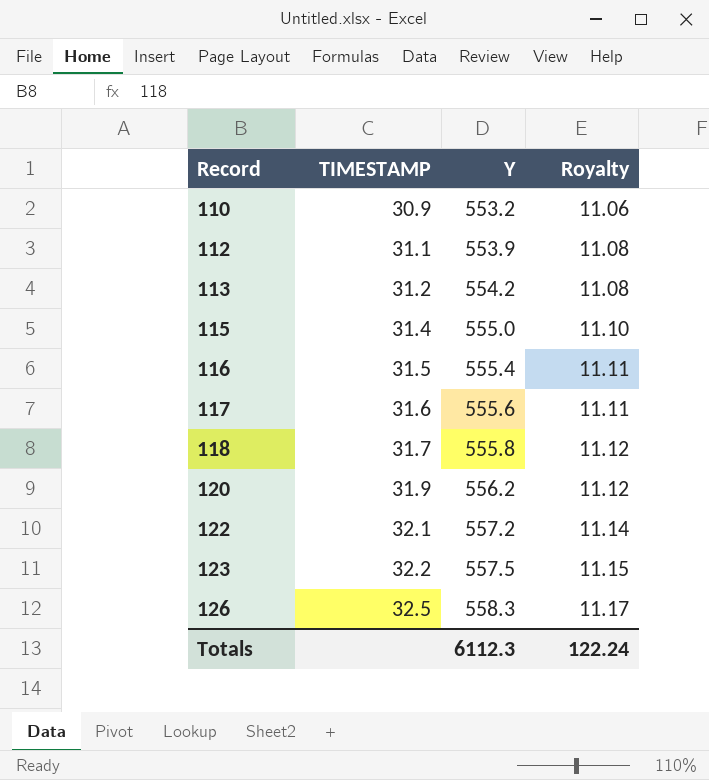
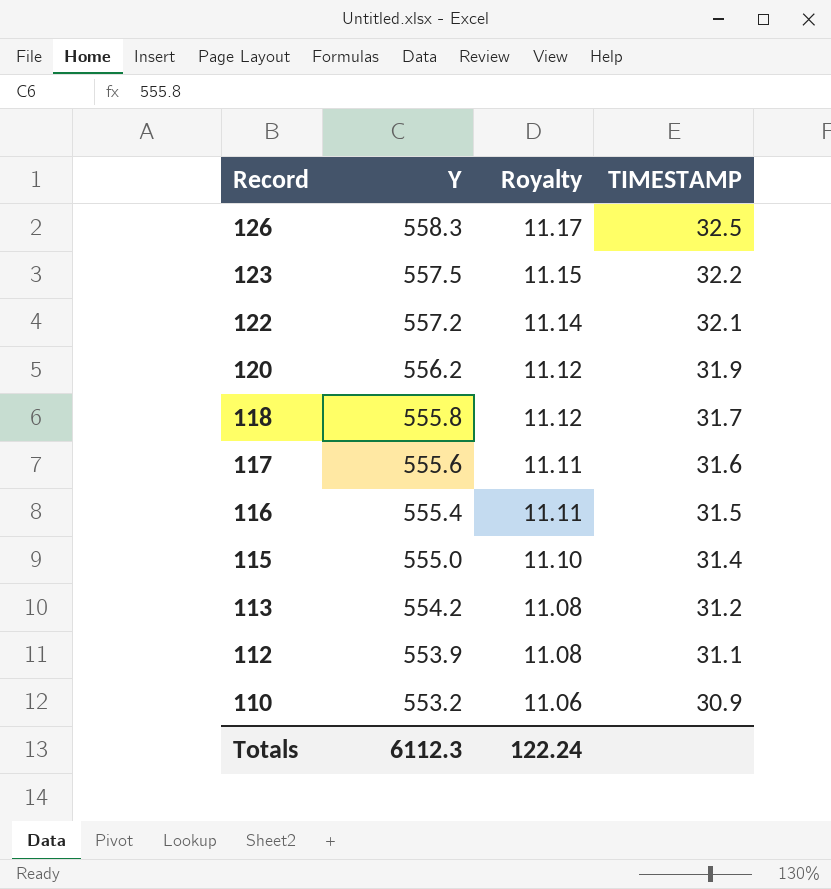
row order: Record ascending -> Record descending
column TIMESTAMP | position: 2 -> 4

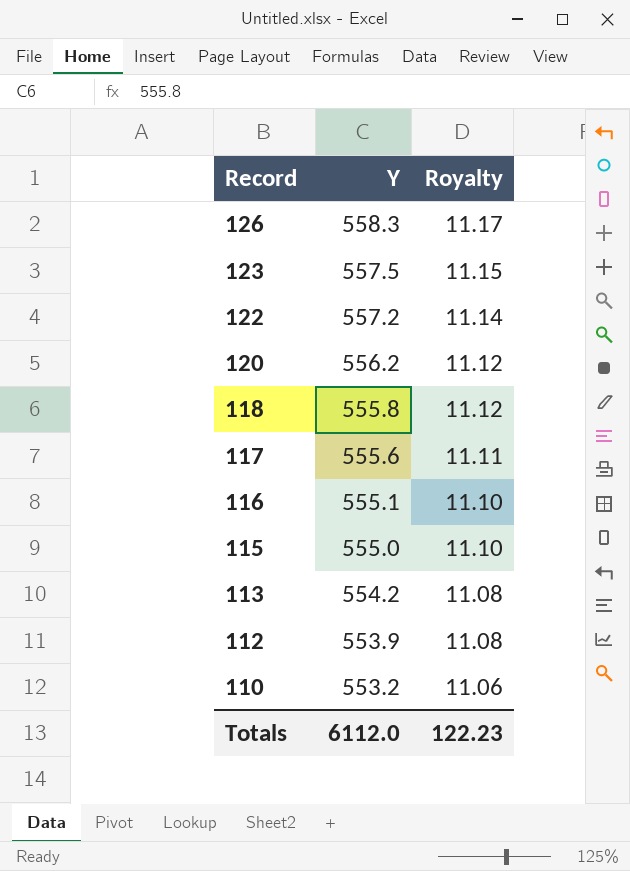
column TIMESTAMP | position: 4 -> none
116 | Y: 555.4 -> 555.1
116 | Royalty: 11.11 -> 11.10
Totals | Y: 6112.3 -> 6112.0
Totals | Royalty: 122.24 -> 122.23

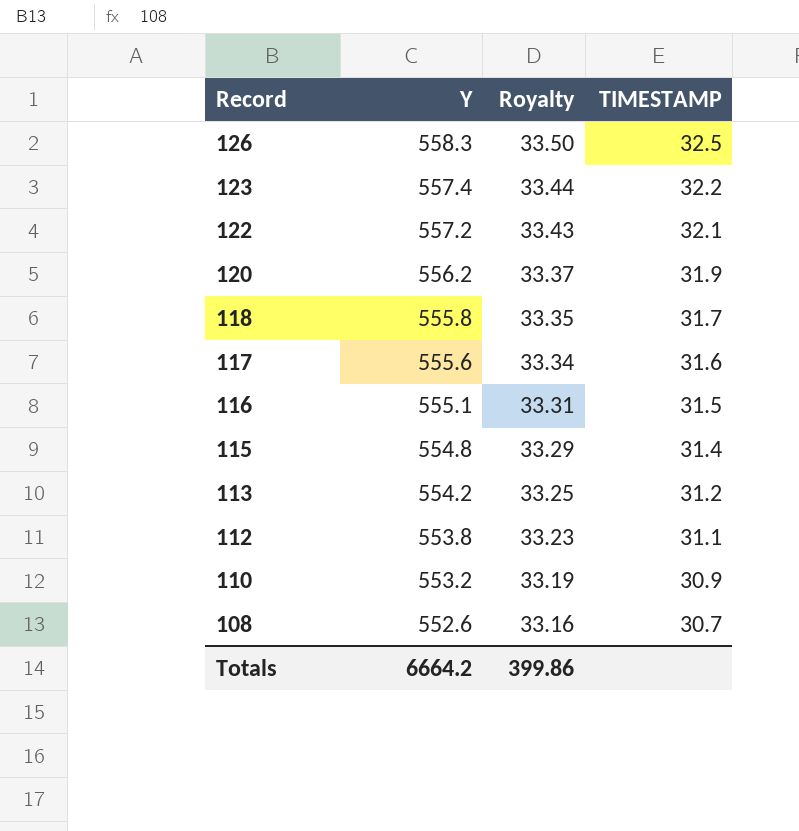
column Royalty | formula: [Y] * 0.02 -> [Y] * 0.06
column TIMESTAMP | position: none -> 4
123 | Y: 557.5 -> 557.4
115 | Y: 555.0 -> 554.8
112 | Y: 553.9 -> 553.8
row 108: none -> 552.6 | 33.16 | 30.7
Totals | Y: 6112.0 -> 6664.2
Totals | Royalty: 122.23 -> 399.86

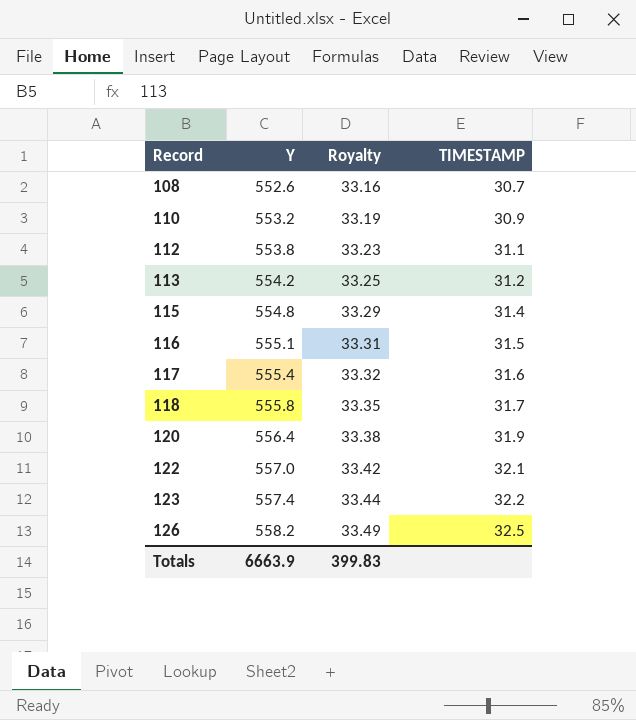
row order: Record descending -> Record ascending
117 | Y: 555.6 -> 555.4
117 | Royalty: 33.34 -> 33.32
120 | Y: 556.2 -> 556.4
120 | Royalty: 33.37 -> 33.38
122 | Y: 557.2 -> 557.0
122 | Royalty: 33.43 -> 33.42
126 | Y: 558.3 -> 558.2
126 | Royalty: 33.50 -> 33.49
Totals | Y: 6664.2 -> 6663.9
Totals | Royalty: 399.86 -> 399.83

